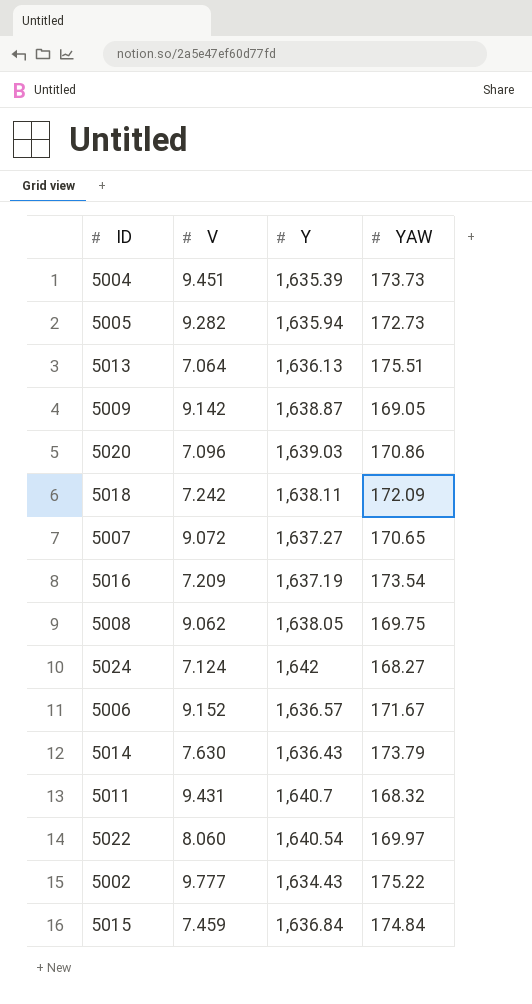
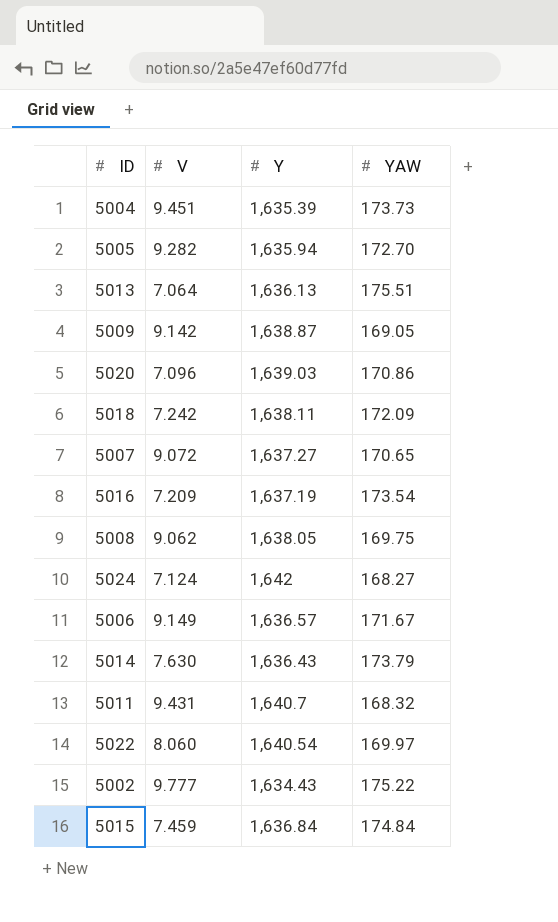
5005 | YAW: 172.73 -> 172.70
5006 | V: 9.152 -> 9.149

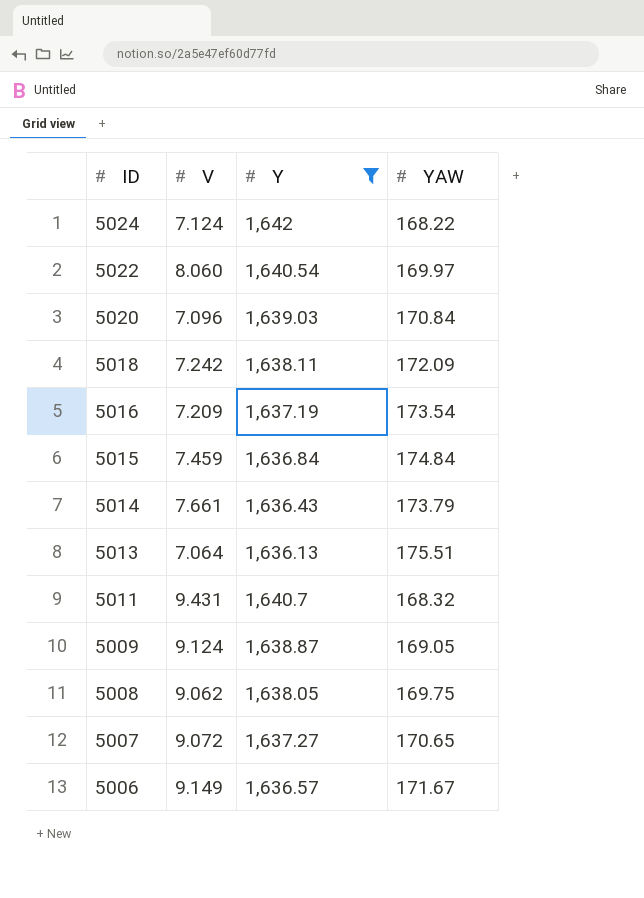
filter: none -> Y >= 1,636.13
row order: none -> ID descending
5024 | YAW: 168.27 -> 168.22
5020 | YAW: 170.86 -> 170.84
5014 | V: 7.630 -> 7.661
5009 | V: 9.142 -> 9.124

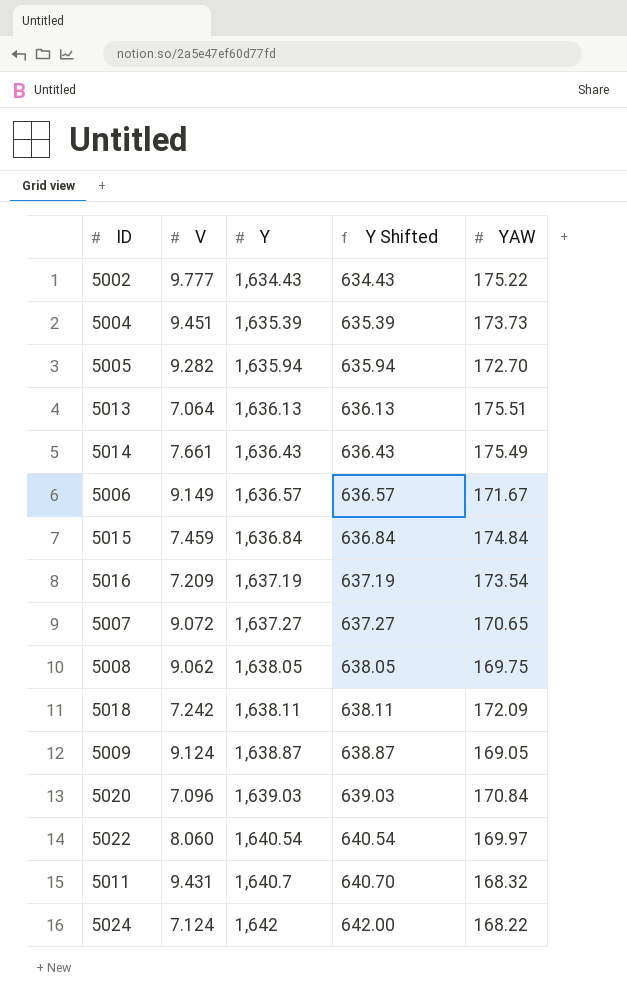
filter: Y >= 1,636.13 -> none
row order: ID descending -> Y ascending
column Y Shifted | formula: none -> [Y] - 1000
5014 | YAW: 173.79 -> 175.49

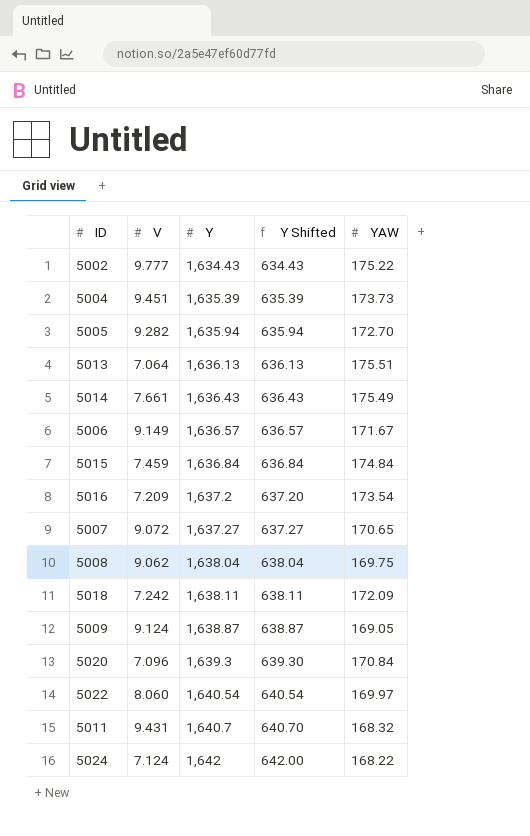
5016 | Y: 1,637.19 -> 1,637.2
5016 | Y Shifted: 637.19 -> 637.20
5008 | Y: 1,638.05 -> 1,638.04
5008 | Y Shifted: 638.05 -> 638.04
5020 | Y: 1,639.03 -> 1,639.3
5020 | Y Shifted: 639.03 -> 639.30

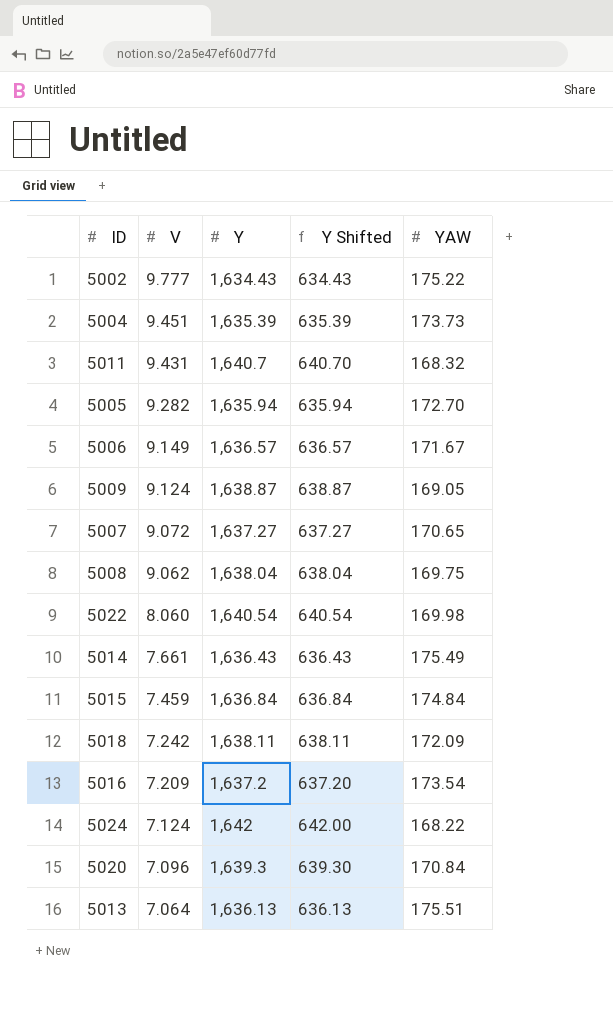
row order: Y ascending -> V descending
5022 | YAW: 169.97 -> 169.98

